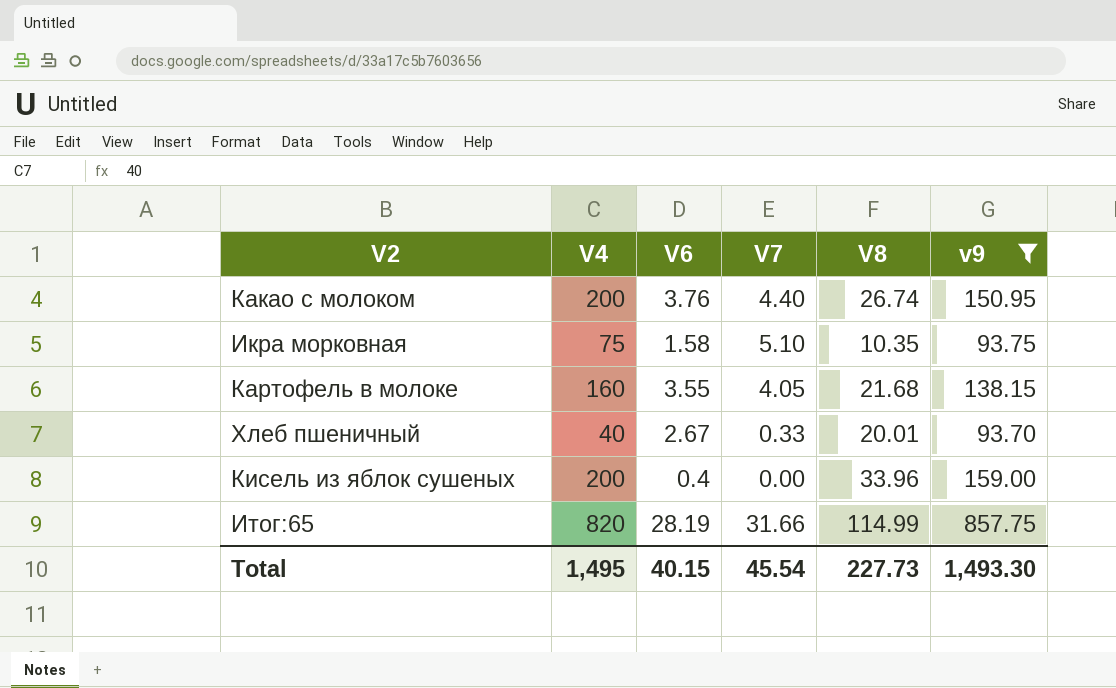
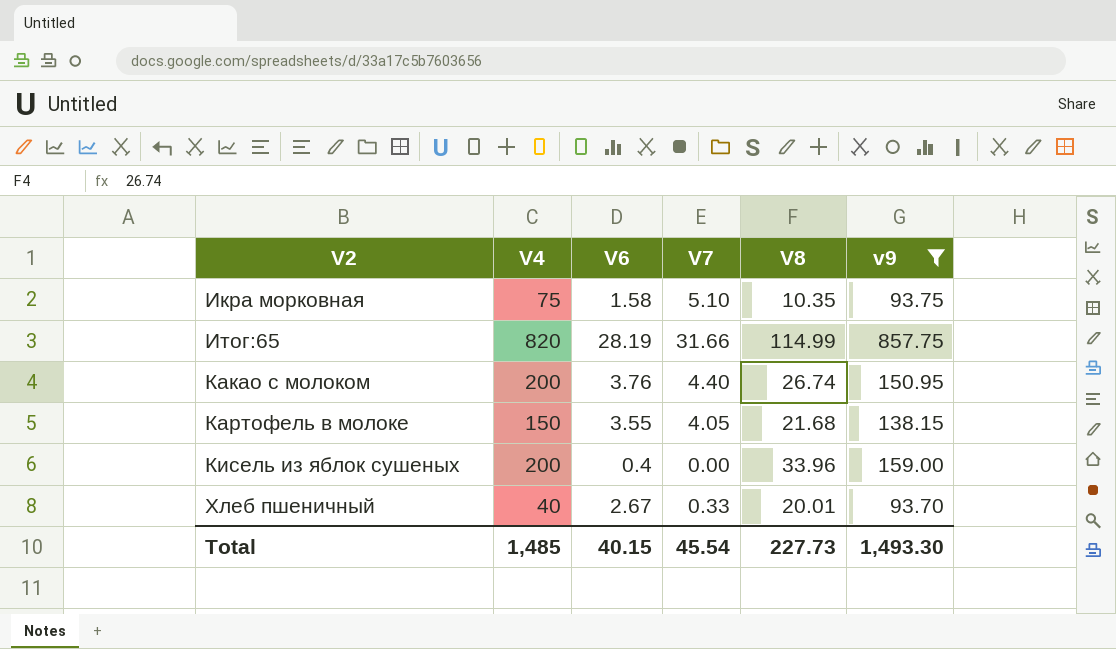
row order: none -> V2 ascending
Картофель в молоке | V4: 160 -> 150
Total | V4: 1,495 -> 1,485

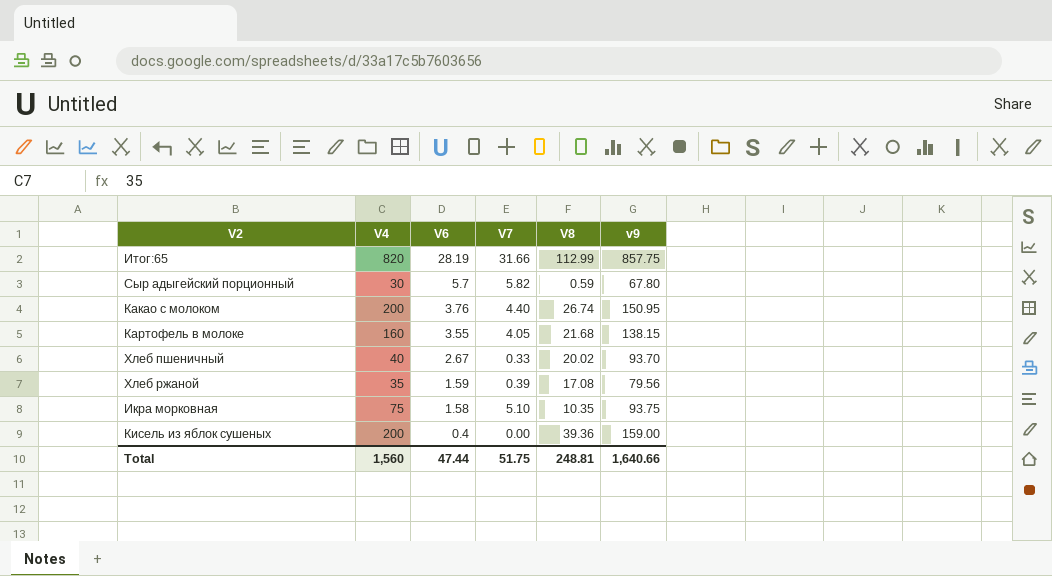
filter: v9 >= 93.70 -> none
row order: V2 ascending -> V6 descending
Итог:65 | V8: 114.99 -> 112.99
Картофель в молоке | V4: 150 -> 160
Хлеб пшеничный | V8: 20.01 -> 20.02
Кисель из яблок сушеных | V8: 33.96 -> 39.36
Total | V4: 1,485 -> 1,560
Total | V6: 40.15 -> 47.44
Total | V7: 45.54 -> 51.75
Total | V8: 227.73 -> 248.81
Total | v9: 1,493.30 -> 1,640.66

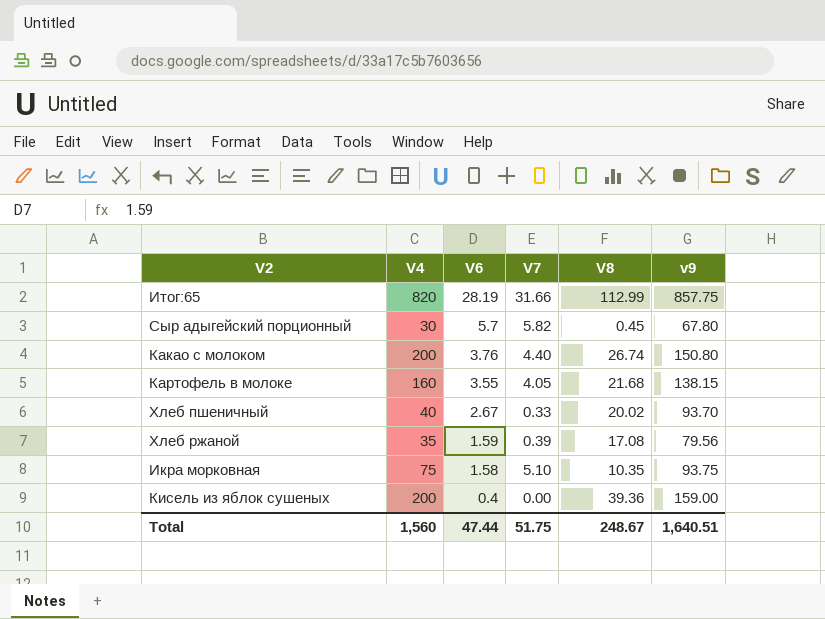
Сыр адыгейский порционный | V8: 0.59 -> 0.45
Какао с молоком | v9: 150.95 -> 150.80
Total | V8: 248.81 -> 248.67
Total | v9: 1,640.66 -> 1,640.51

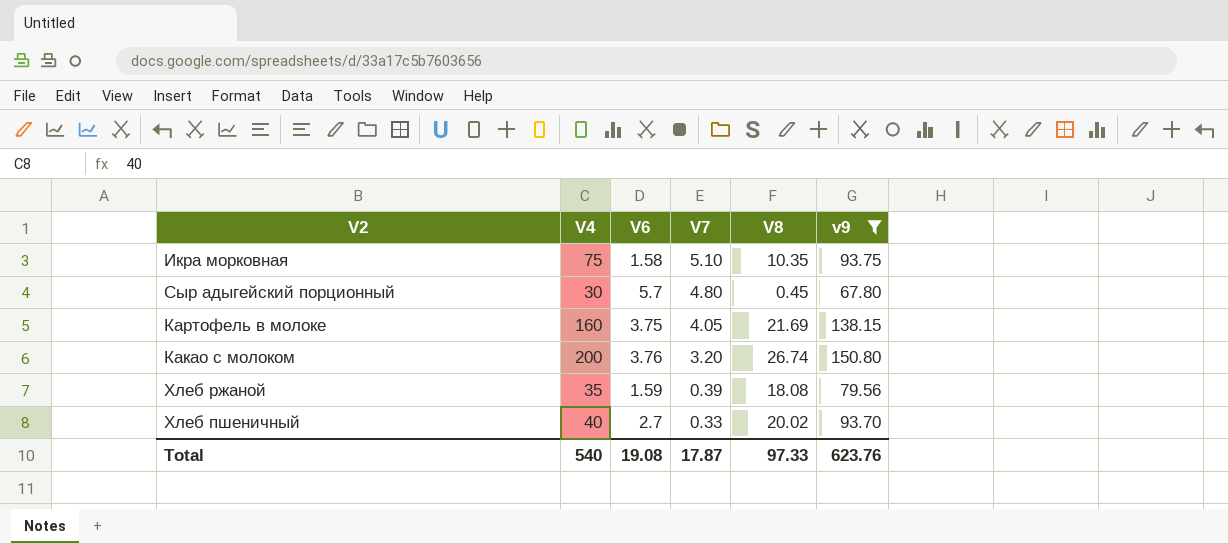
filter: none -> v9 <= 150.80
row order: V6 descending -> V7 descending
Сыр адыгейский порционный | V7: 5.82 -> 4.80
Картофель в молоке | V6: 3.55 -> 3.75
Картофель в молоке | V8: 21.68 -> 21.69
Какао с молоком | V7: 4.40 -> 3.20
Хлеб ржаной | V8: 17.08 -> 18.08
Хлеб пшеничный | V6: 2.67 -> 2.7
Total | V4: 1,560 -> 540
Total | V6: 47.44 -> 19.08
Total | V7: 51.75 -> 17.87
Total | V8: 248.67 -> 97.33
Total | v9: 1,640.51 -> 623.76

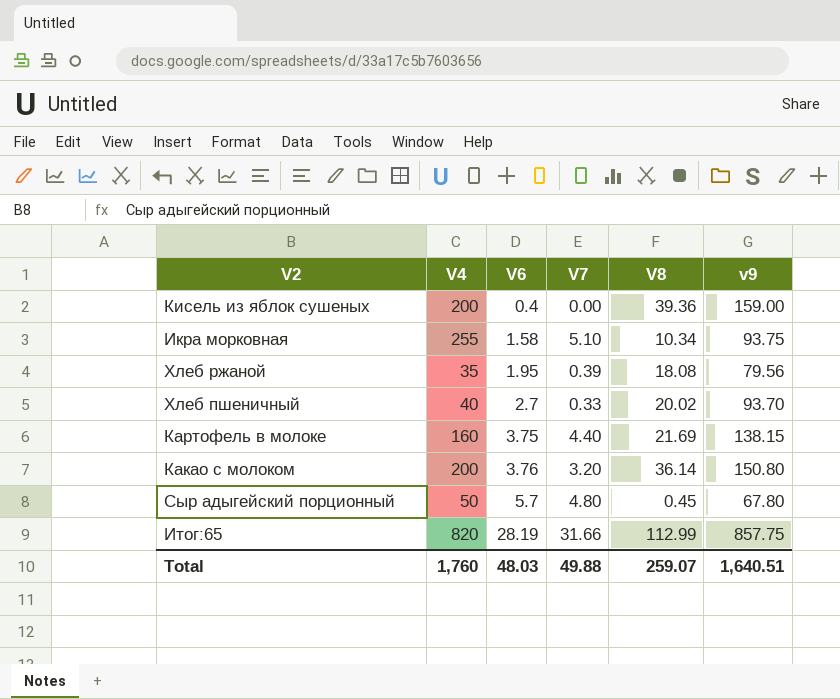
filter: v9 <= 150.80 -> none
row order: V7 descending -> V6 ascending
Икра морковная | V4: 75 -> 255
Икра морковная | V8: 10.35 -> 10.34
Хлеб ржаной | V6: 1.59 -> 1.95
Картофель в молоке | V7: 4.05 -> 4.40
Какао с молоком | V8: 26.74 -> 36.14
Сыр адыгейский порционный | V4: 30 -> 50
Total | V4: 540 -> 1,760
Total | V6: 19.08 -> 48.03
Total | V7: 17.87 -> 49.88
Total | V8: 97.33 -> 259.07
Total | v9: 623.76 -> 1,640.51

